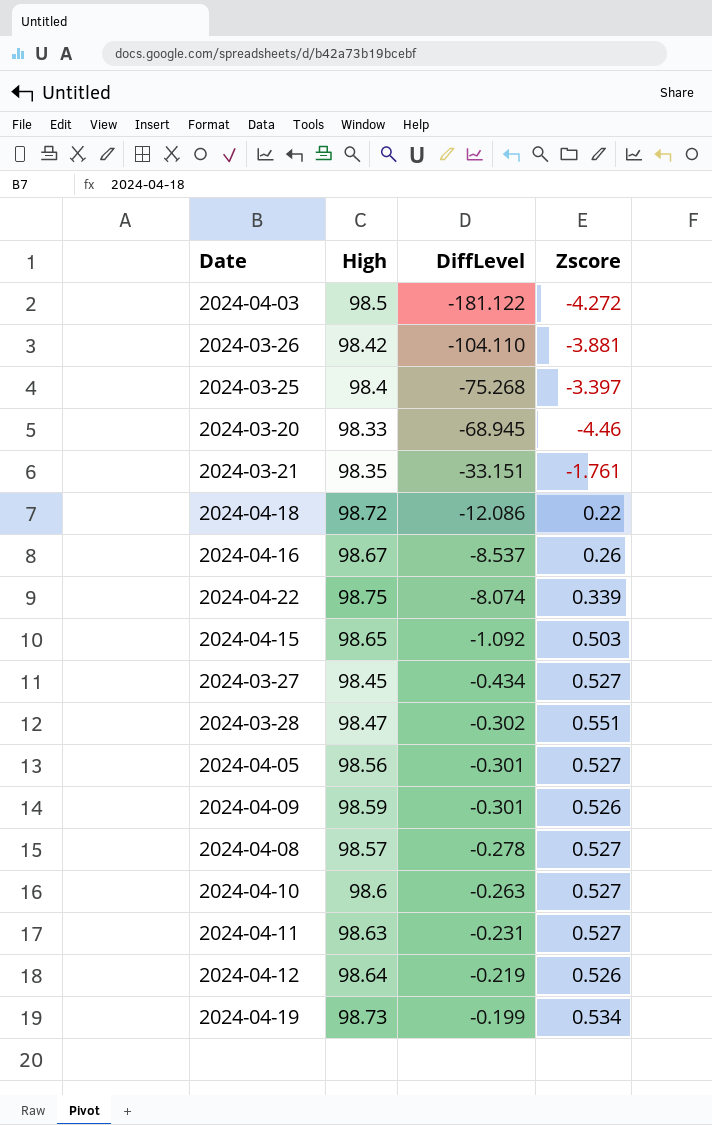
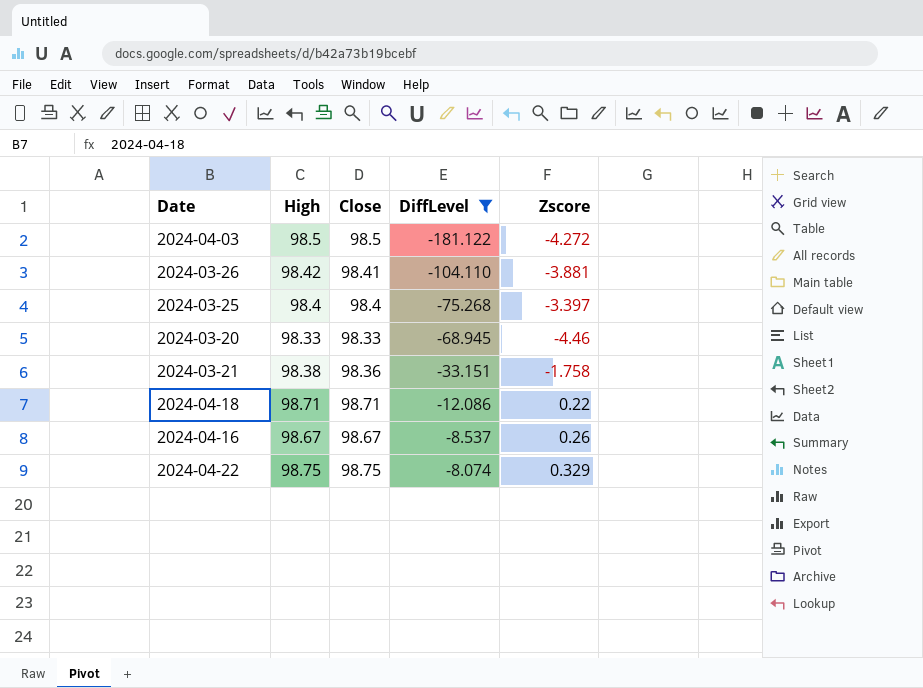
filter: none -> DiffLevel <= -8.074
column Close | position: none -> 3
2024-03-21 | High: 98.35 -> 98.38
2024-03-21 | Zscore: -1.761 -> -1.758
2024-04-18 | High: 98.72 -> 98.71
2024-04-22 | Zscore: 0.339 -> 0.329

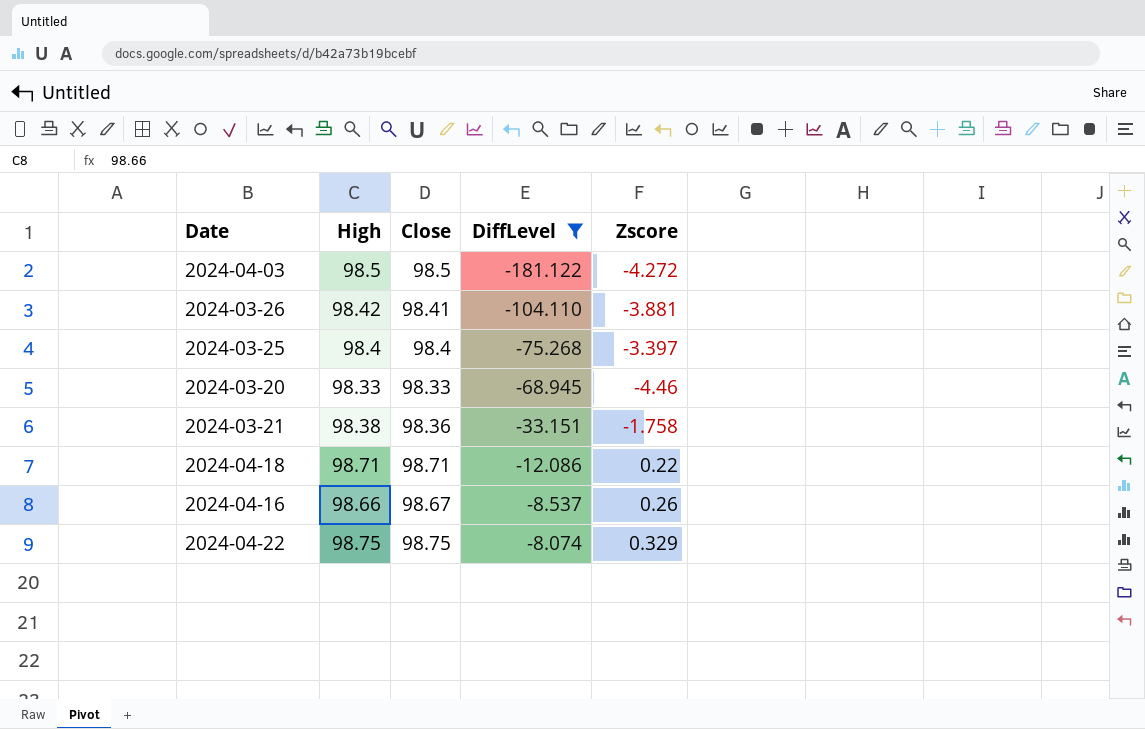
2024-04-16 | High: 98.67 -> 98.66

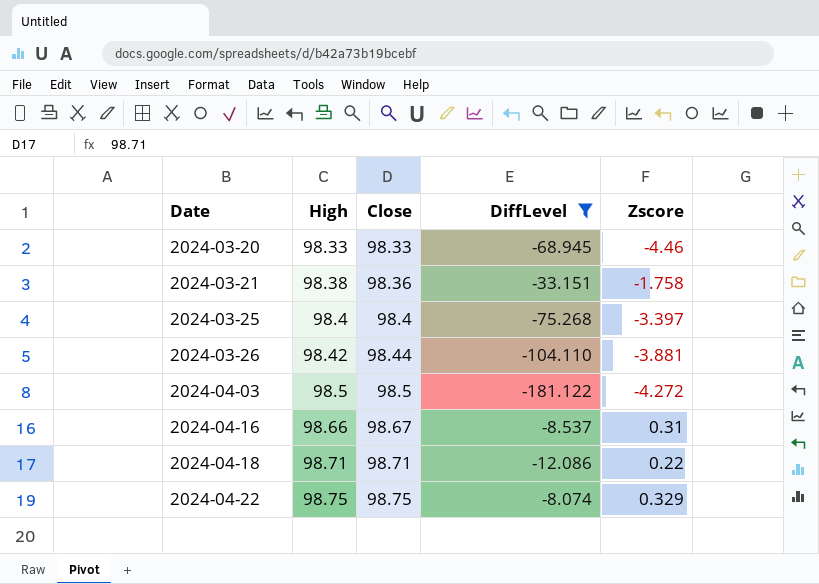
row order: DiffLevel ascending -> Date ascending
2024-03-26 | Close: 98.41 -> 98.44
2024-04-16 | Zscore: 0.26 -> 0.31

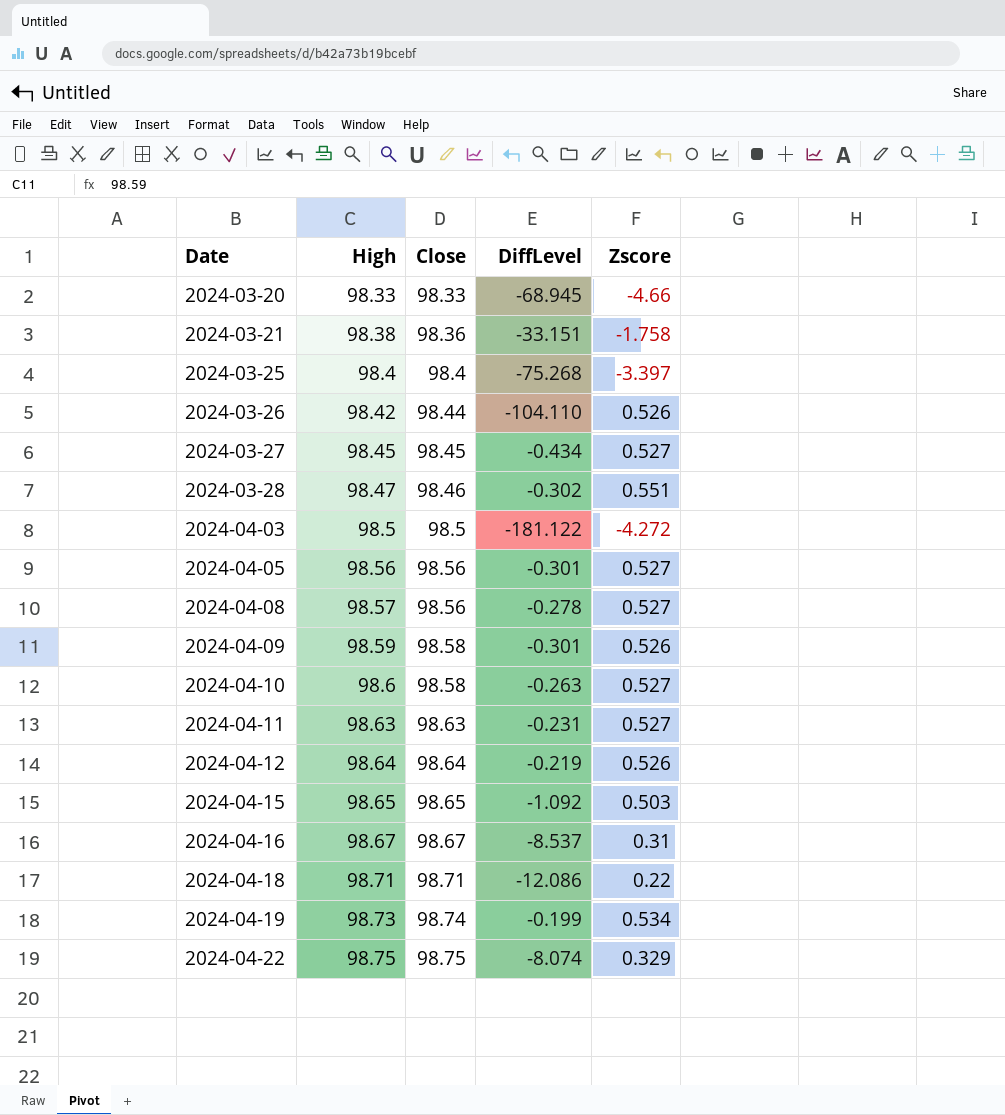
filter: DiffLevel <= -8.074 -> none
2024-03-20 | Zscore: -4.46 -> -4.66
2024-03-26 | Zscore: -3.881 -> 0.526
2024-04-16 | High: 98.66 -> 98.67

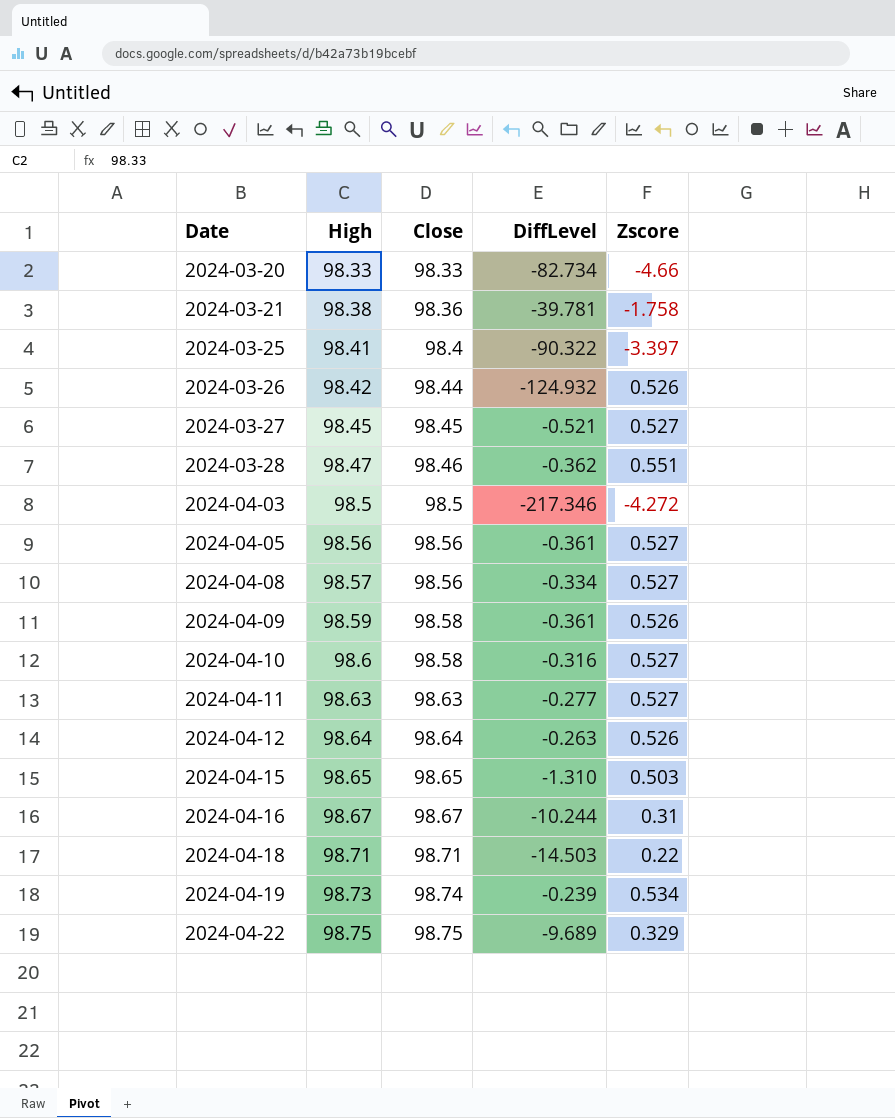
2024-03-20 | DiffLevel: -68.945 -> -82.734
2024-03-21 | DiffLevel: -33.151 -> -39.781
2024-03-25 | High: 98.4 -> 98.41
2024-03-25 | DiffLevel: -75.268 -> -90.322
2024-03-26 | DiffLevel: -104.110 -> -124.932
2024-03-27 | DiffLevel: -0.434 -> -0.521
2024-03-28 | DiffLevel: -0.302 -> -0.362
2024-04-03 | DiffLevel: -181.122 -> -217.346
2024-04-05 | DiffLevel: -0.301 -> -0.361
2024-04-08 | DiffLevel: -0.278 -> -0.334
2024-04-09 | DiffLevel: -0.301 -> -0.361
2024-04-10 | DiffLevel: -0.263 -> -0.316
2024-04-11 | DiffLevel: -0.231 -> -0.277
2024-04-12 | DiffLevel: -0.219 -> -0.263
2024-04-15 | DiffLevel: -1.092 -> -1.310
2024-04-16 | DiffLevel: -8.537 -> -10.244
2024-04-18 | DiffLevel: -12.086 -> -14.503
2024-04-19 | DiffLevel: -0.199 -> -0.239
2024-04-22 | DiffLevel: -8.074 -> -9.689

